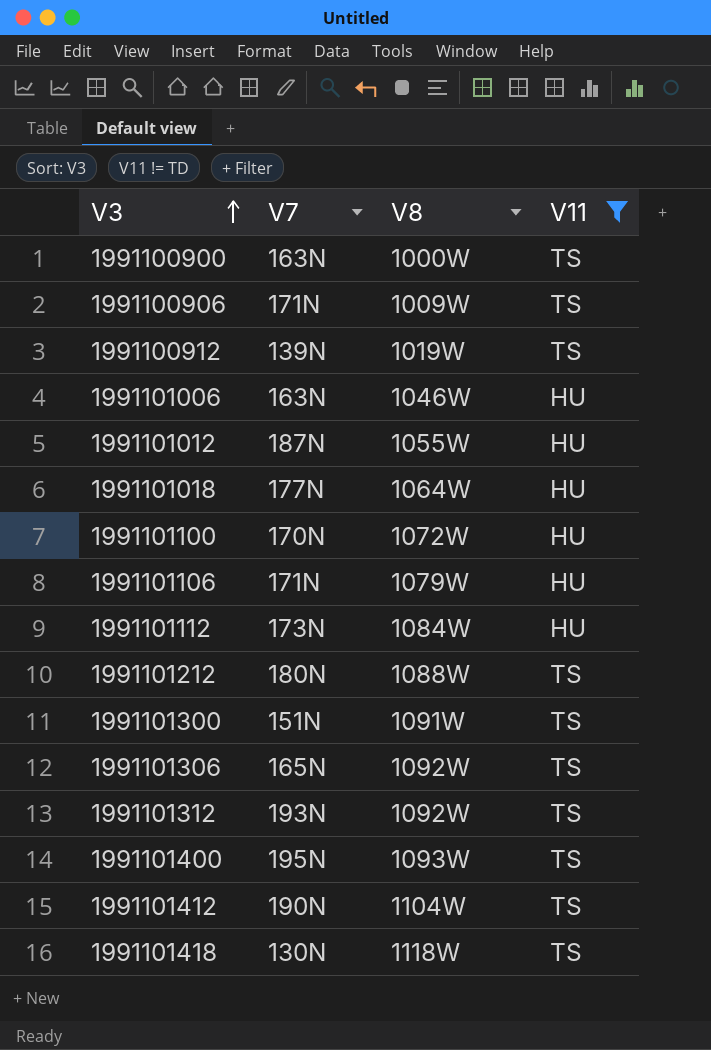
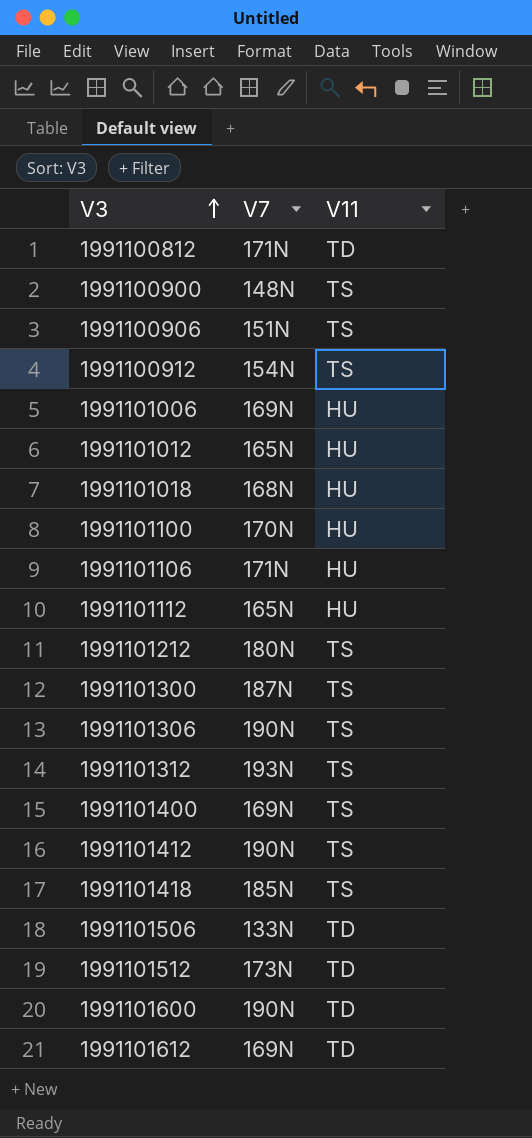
filter: V11 != TD -> none
column V8 | position: 3 -> none
1991100900 | V7: 163N -> 148N
1991100906 | V7: 171N -> 151N
1991100912 | V7: 139N -> 154N
1991101006 | V7: 163N -> 169N
1991101012 | V7: 187N -> 165N
1991101018 | V7: 177N -> 168N
1991101112 | V7: 173N -> 165N
1991101300 | V7: 151N -> 187N
1991101306 | V7: 165N -> 190N
1991101400 | V7: 195N -> 169N
1991101418 | V7: 130N -> 185N

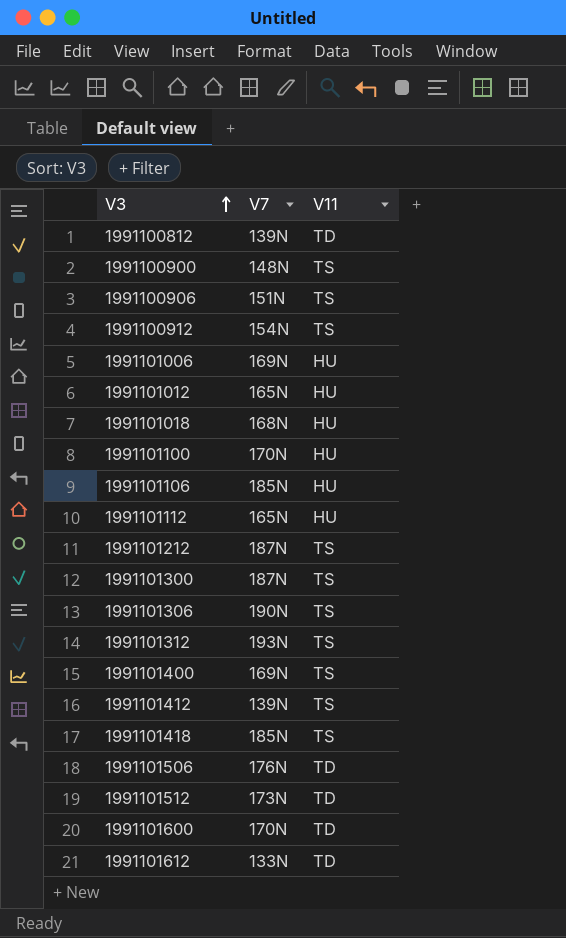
1991100812 | V7: 171N -> 139N
1991101106 | V7: 171N -> 185N
1991101212 | V7: 180N -> 187N
1991101412 | V7: 190N -> 139N
1991101506 | V7: 133N -> 176N
1991101600 | V7: 190N -> 170N
1991101612 | V7: 169N -> 133N

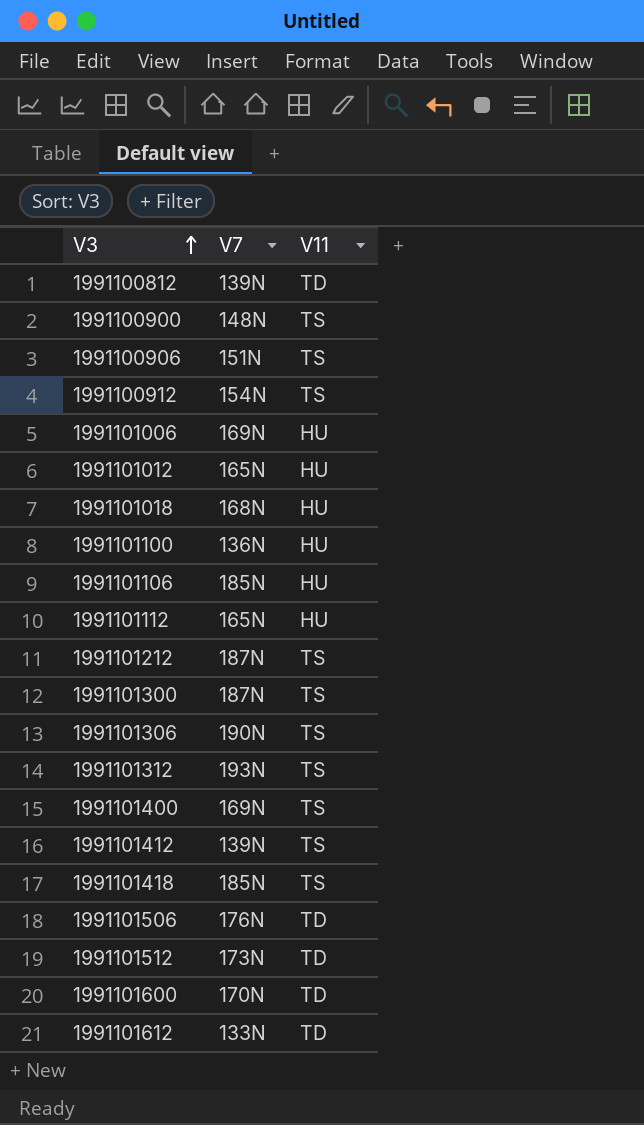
1991101100 | V7: 170N -> 136N

